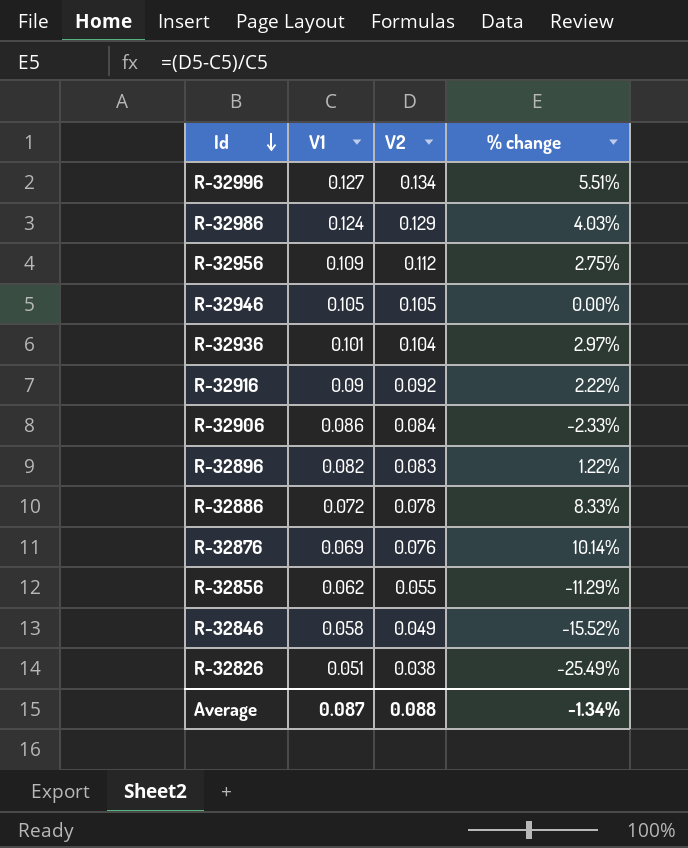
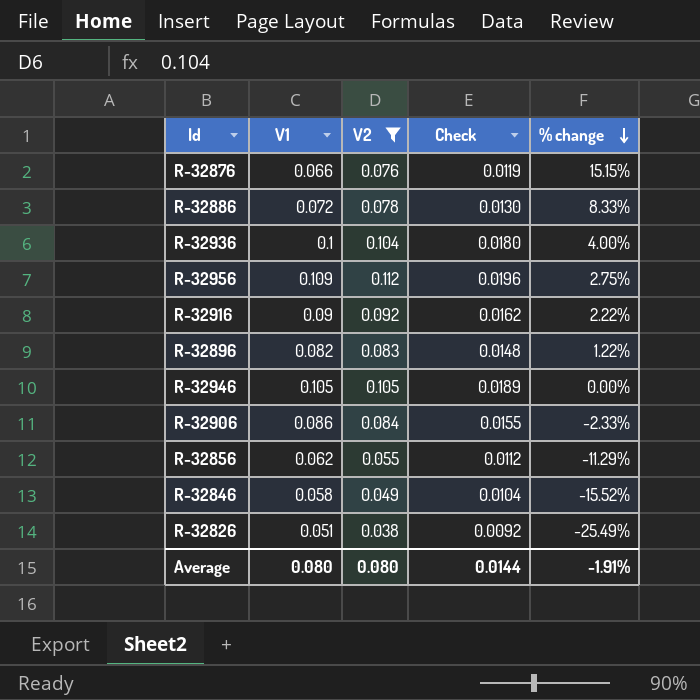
filter: none -> V2 <= 0.112
row order: Id descending -> % change descending
column Check | formula: none -> [V1] * 0.18
R-32876 | V1: 0.069 -> 0.066
R-32876 | % change: 10.14% -> 15.15%
R-32936 | V1: 0.101 -> 0.1
R-32936 | % change: 2.97% -> 4.00%
Average | V1: 0.087 -> 0.080
Average | V2: 0.088 -> 0.080
Average | % change: -1.34% -> -1.91%

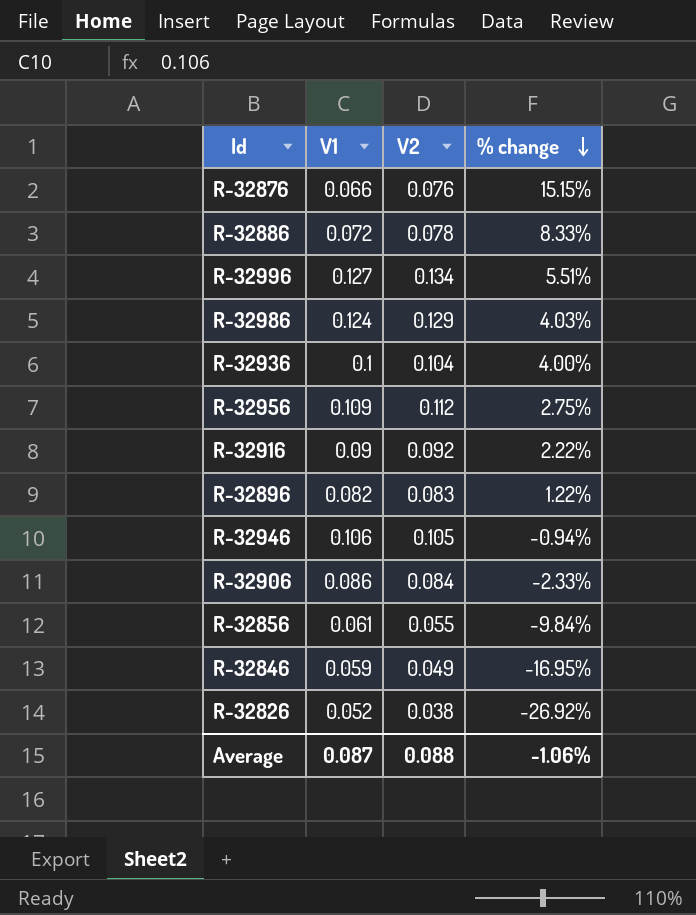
filter: V2 <= 0.112 -> none
column Check | formula: [V1] * 0.18 -> none
R-32946 | V1: 0.105 -> 0.106
R-32946 | % change: 0.00% -> -0.94%
R-32856 | V1: 0.062 -> 0.061
R-32856 | % change: -11.29% -> -9.84%
R-32846 | V1: 0.058 -> 0.059
R-32846 | % change: -15.52% -> -16.95%
R-32826 | V1: 0.051 -> 0.052
R-32826 | % change: -25.49% -> -26.92%
Average | V1: 0.080 -> 0.087
Average | V2: 0.080 -> 0.088
Average | % change: -1.91% -> -1.06%

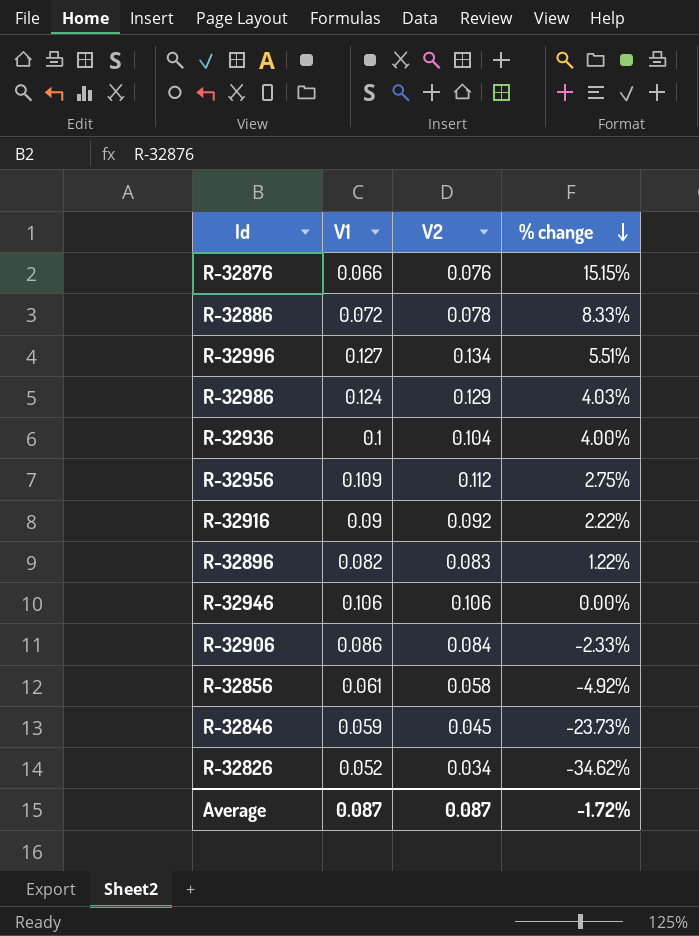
R-32946 | V2: 0.105 -> 0.106
R-32946 | % change: -0.94% -> 0.00%
R-32856 | V2: 0.055 -> 0.058
R-32856 | % change: -9.84% -> -4.92%
R-32846 | V2: 0.049 -> 0.045
R-32846 | % change: -16.95% -> -23.73%
R-32826 | V2: 0.038 -> 0.034
R-32826 | % change: -26.92% -> -34.62%
Average | V2: 0.088 -> 0.087
Average | % change: -1.06% -> -1.72%

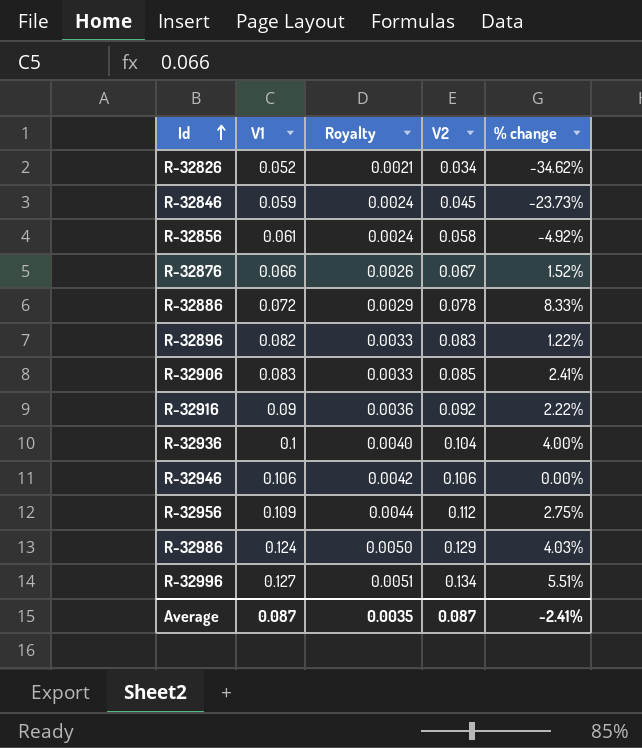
row order: % change descending -> Id ascending
column Royalty | formula: none -> [V1] * 0.04
R-32876 | V2: 0.076 -> 0.067
R-32876 | % change: 15.15% -> 1.52%
R-32906 | V1: 0.086 -> 0.083
R-32906 | V2: 0.084 -> 0.085
R-32906 | % change: -2.33% -> 2.41%
Average | % change: -1.72% -> -2.41%

